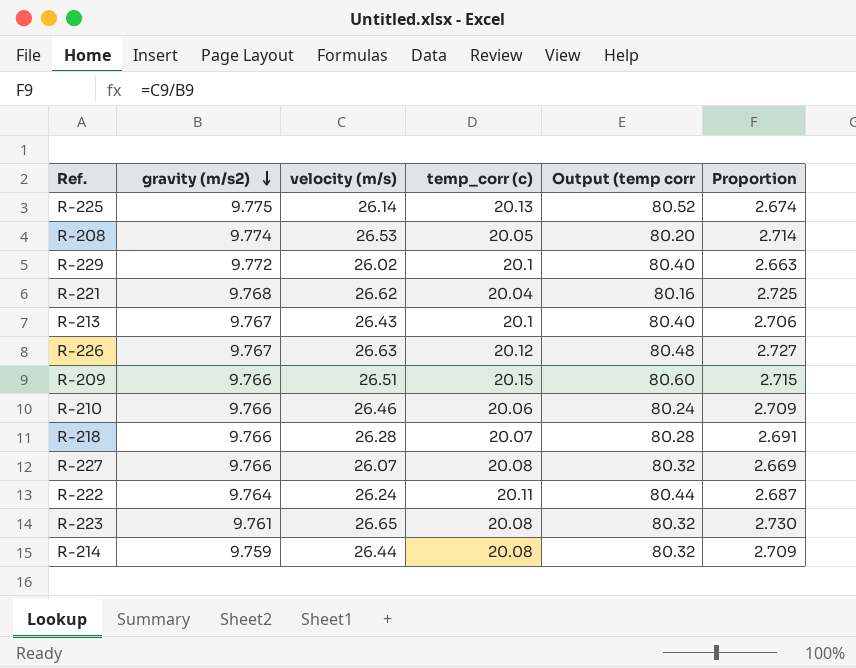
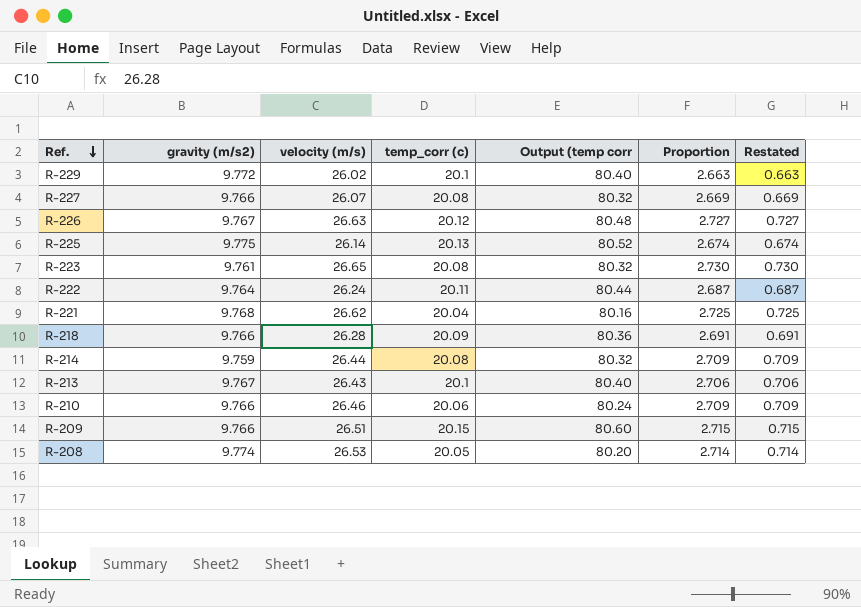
row order: gravity (m/s2) descending -> Ref. descending
column Restated | formula: none -> [Proportion] - 2
R-218 | temp_corr (c): 20.07 -> 20.09
R-218 | Output (temp corr: 80.28 -> 80.36

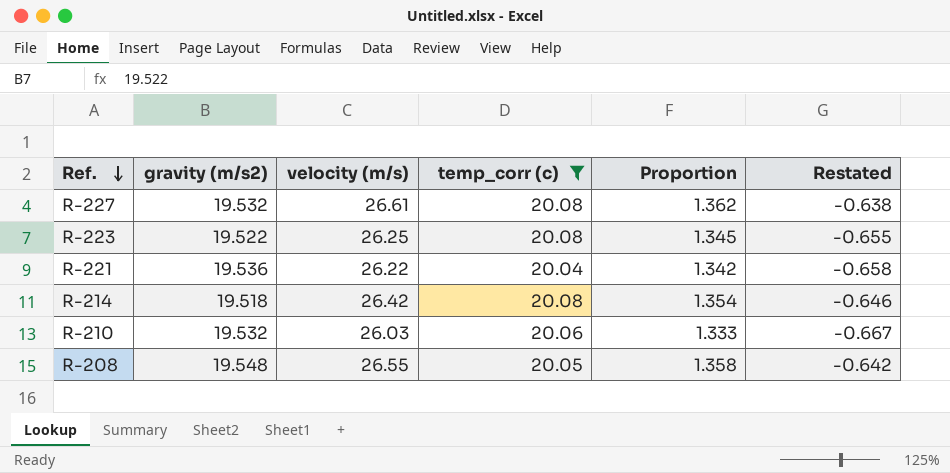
filter: none -> temp_corr (c) <= 20.08
column Output (temp corr | formula: [temp_corr (c)] * 4 -> none
R-227 | gravity (m/s2): 9.766 -> 19.532
R-227 | velocity (m/s): 26.07 -> 26.61
R-227 | Proportion: 2.669 -> 1.362
R-227 | Restated: 0.669 -> -0.638
R-223 | gravity (m/s2): 9.761 -> 19.522
R-223 | velocity (m/s): 26.65 -> 26.25
R-223 | Proportion: 2.730 -> 1.345
R-223 | Restated: 0.730 -> -0.655
R-221 | gravity (m/s2): 9.768 -> 19.536
R-221 | velocity (m/s): 26.62 -> 26.22
R-221 | Proportion: 2.725 -> 1.342
R-221 | Restated: 0.725 -> -0.658
R-214 | gravity (m/s2): 9.759 -> 19.518
R-214 | velocity (m/s): 26.44 -> 26.42
R-214 | Proportion: 2.709 -> 1.354
R-214 | Restated: 0.709 -> -0.646
R-210 | gravity (m/s2): 9.766 -> 19.532
R-210 | velocity (m/s): 26.46 -> 26.03
R-210 | Proportion: 2.709 -> 1.333
R-210 | Restated: 0.709 -> -0.667
R-208 | gravity (m/s2): 9.774 -> 19.548
R-208 | velocity (m/s): 26.53 -> 26.55
R-208 | Proportion: 2.714 -> 1.358
R-208 | Restated: 0.714 -> -0.642

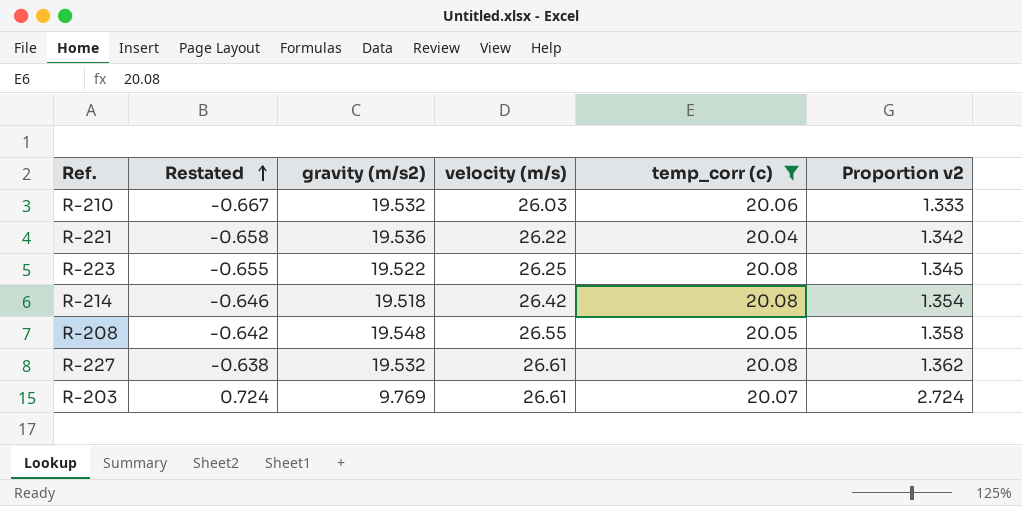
row order: Ref. descending -> Restated ascending
column Restated | position: 6 -> 2
column name: Proportion -> Proportion v2
row R-203: none -> 0.724 | 9.769 | 26.61 | 20.07 | 2.724

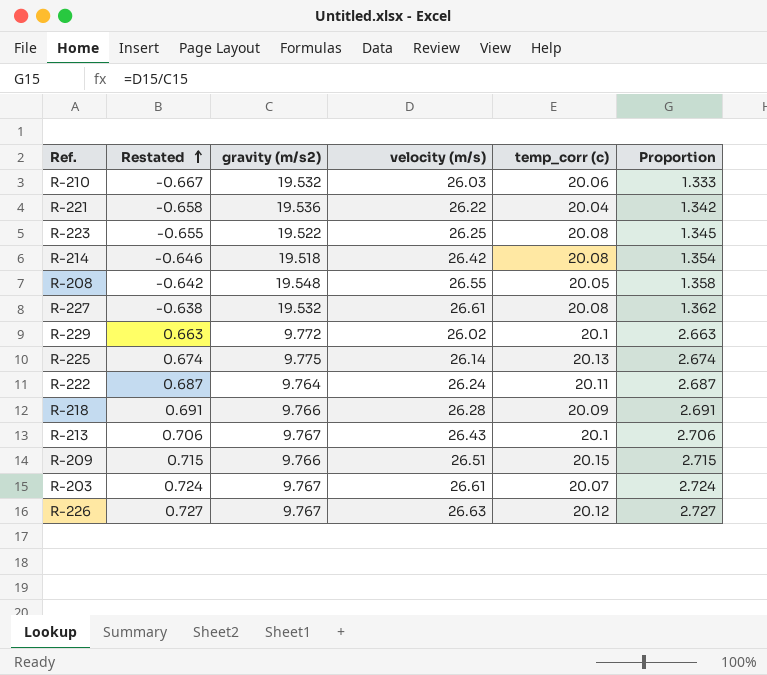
filter: temp_corr (c) <= 20.08 -> none
column name: Proportion v2 -> Proportion
R-203 | gravity (m/s2): 9.769 -> 9.767

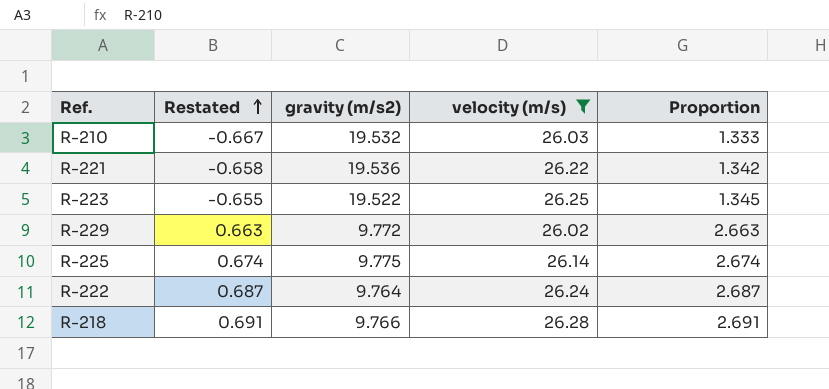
filter: none -> velocity (m/s) <= 26.28
column temp_corr (c) | position: 5 -> none

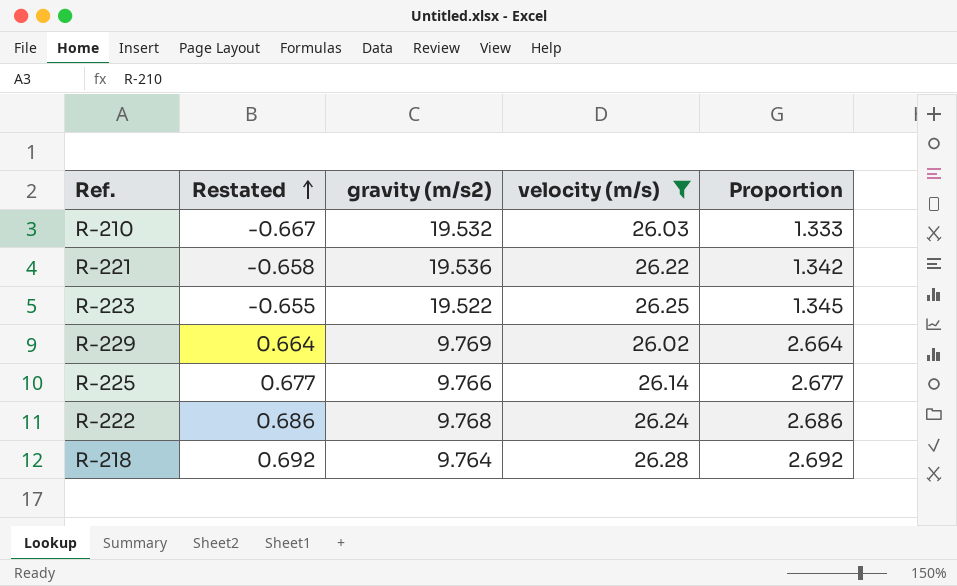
R-229 | Restated: 0.663 -> 0.664
R-229 | gravity (m/s2): 9.772 -> 9.769
R-229 | Proportion: 2.663 -> 2.664
R-225 | Restated: 0.674 -> 0.677
R-225 | gravity (m/s2): 9.775 -> 9.766
R-225 | Proportion: 2.674 -> 2.677
R-222 | Restated: 0.687 -> 0.686
R-222 | gravity (m/s2): 9.764 -> 9.768
R-222 | Proportion: 2.687 -> 2.686
R-218 | Restated: 0.691 -> 0.692
R-218 | gravity (m/s2): 9.766 -> 9.764
R-218 | Proportion: 2.691 -> 2.692

